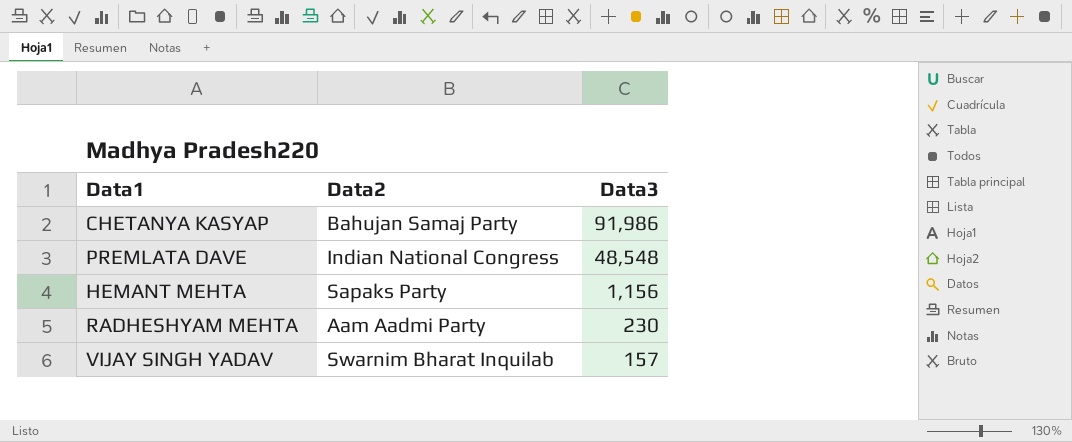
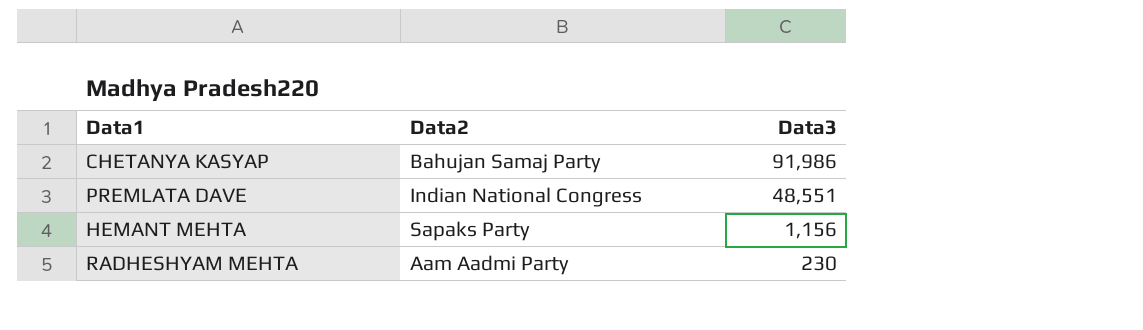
row VIJAY SINGH YADAV: Swarnim Bharat Inquilab | 157 -> none
PREMLATA DAVE | Data3: 48,548 -> 48,551

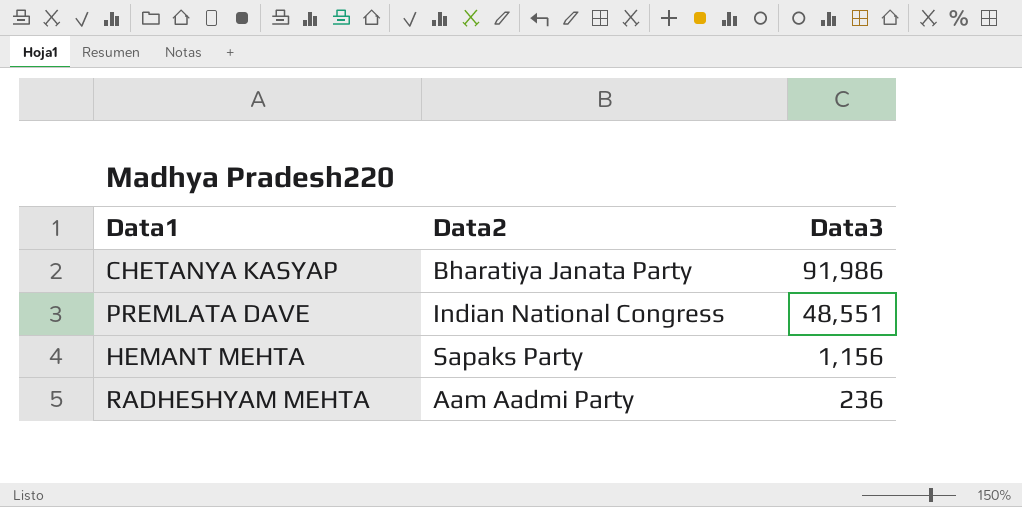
CHETANYA KASYAP | Data2: Bahujan Samaj Party -> Bharatiya Janata Party
RADHESHYAM MEHTA | Data3: 230 -> 236

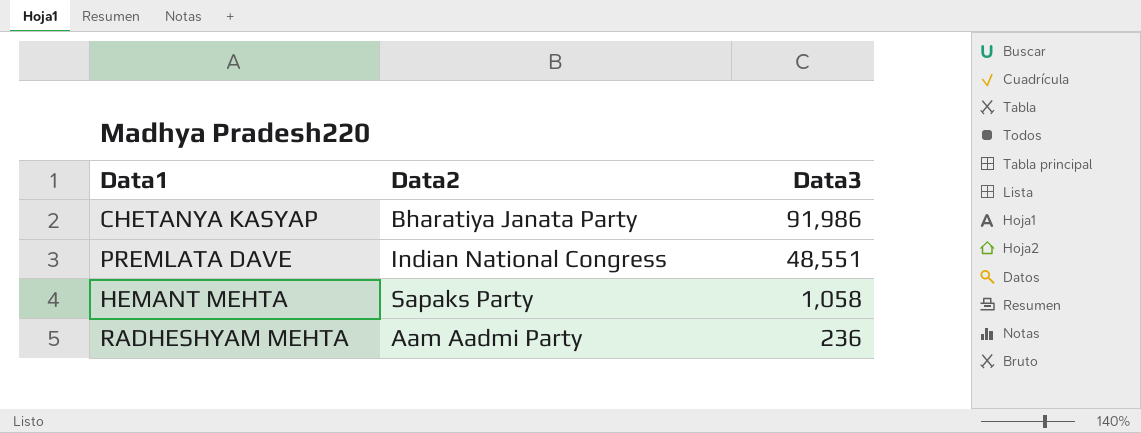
HEMANT MEHTA | Data3: 1,156 -> 1,058

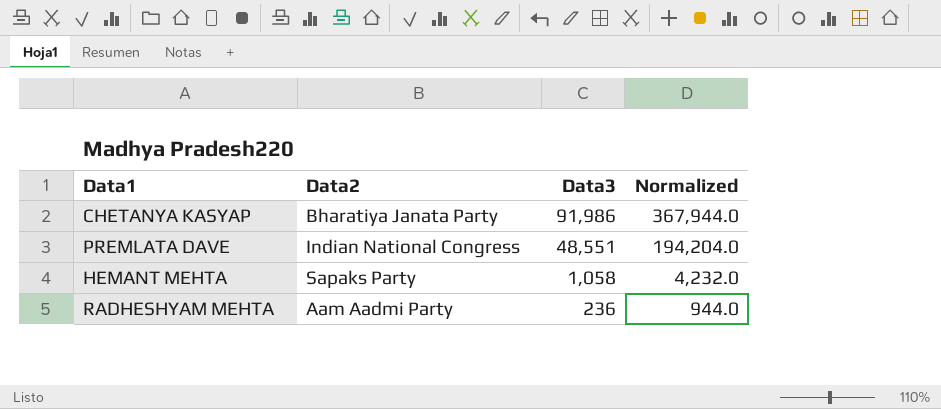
column Normalized | formula: none -> [Data3] * 4

